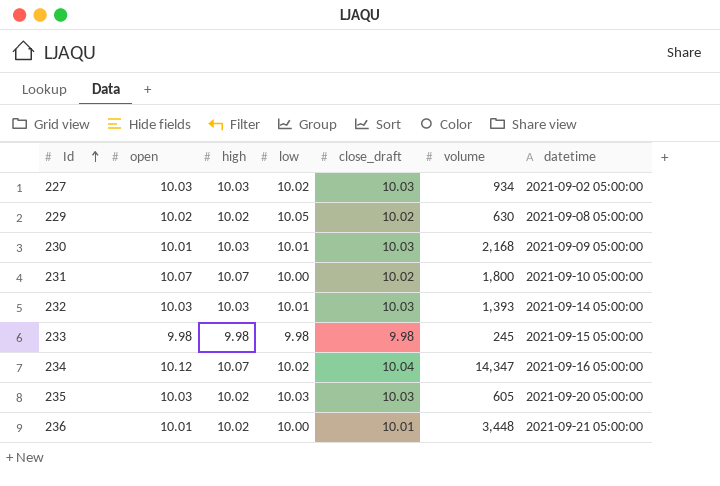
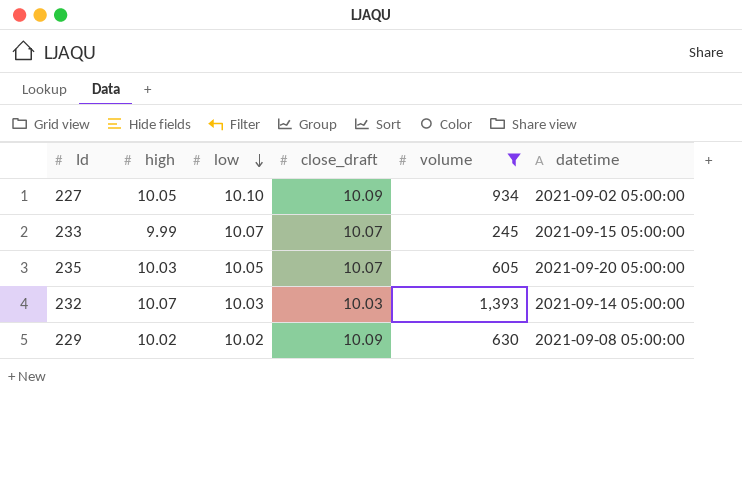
filter: none -> volume <= 1,393
row order: Id ascending -> low descending
column open | position: 2 -> none
227 | high: 10.03 -> 10.05
227 | low: 10.02 -> 10.10
227 | close_draft: 10.03 -> 10.09
233 | high: 9.98 -> 9.99
233 | low: 9.98 -> 10.07
233 | close_draft: 9.98 -> 10.07
235 | high: 10.02 -> 10.03
235 | low: 10.03 -> 10.05
235 | close_draft: 10.03 -> 10.07
232 | high: 10.03 -> 10.07
232 | low: 10.01 -> 10.03
229 | low: 10.05 -> 10.02
229 | close_draft: 10.02 -> 10.09

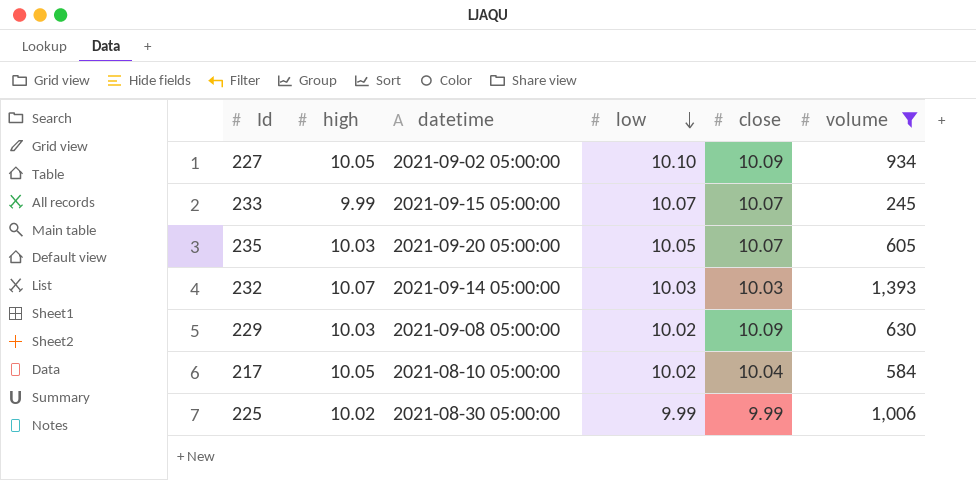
column datetime | position: 6 -> 3
column name: close_draft -> close
229 | high: 10.02 -> 10.03
row 217: none -> 10.05 | 2021-08-10 05:00:00 | 10.02 | 10.04 | 584
row 225: none -> 10.02 | 2021-08-30 05:00:00 | 9.99 | 9.99 | 1,006

